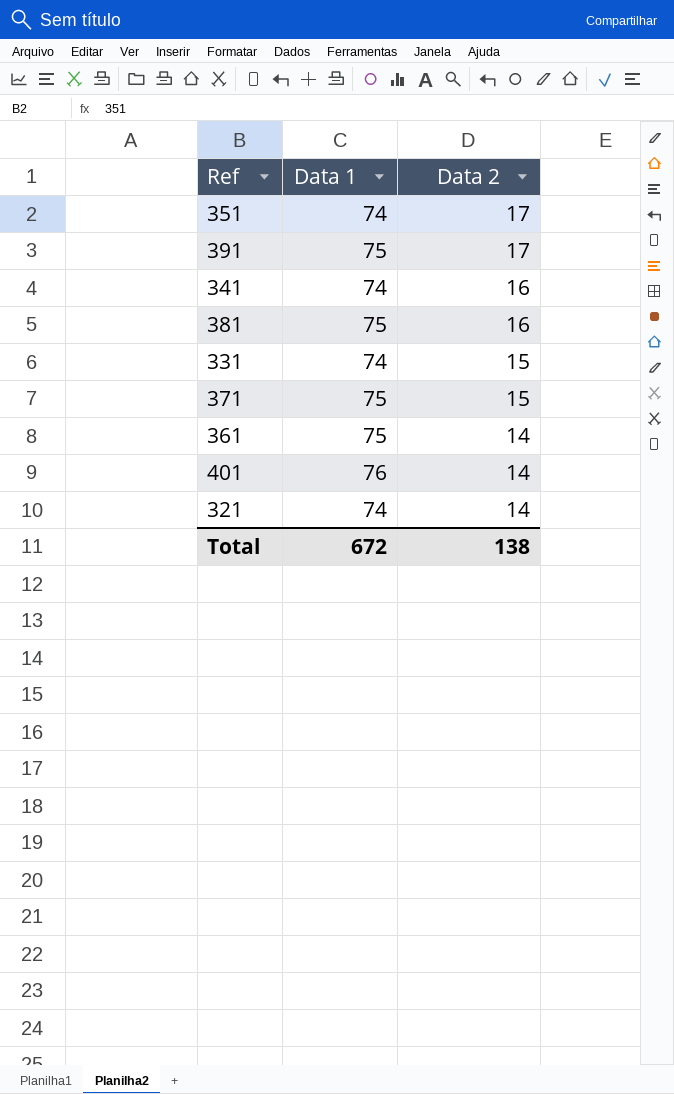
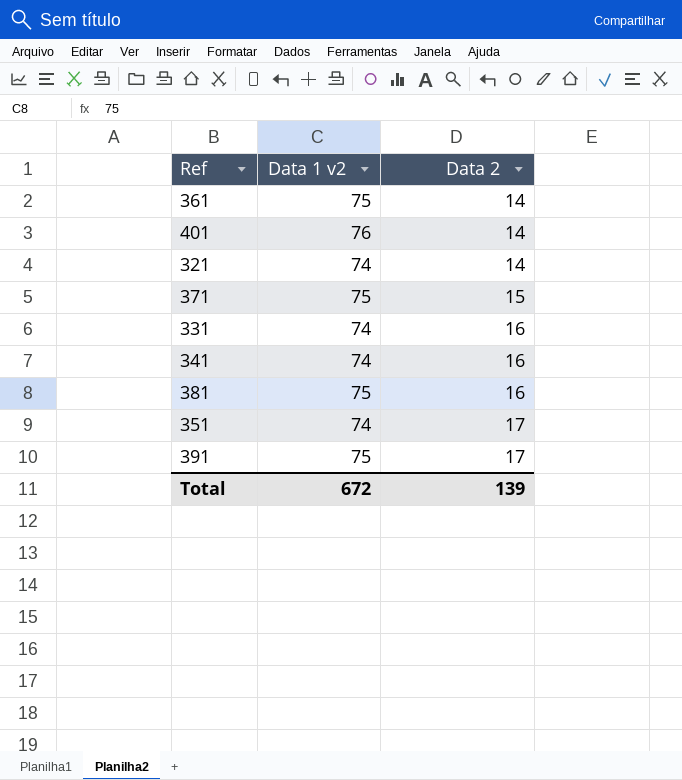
row order: Data 2 descending -> Data 2 ascending
column name: Data 1 -> Data 1 v2
331 | Data 2: 15 -> 16
Total | Data 2: 138 -> 139

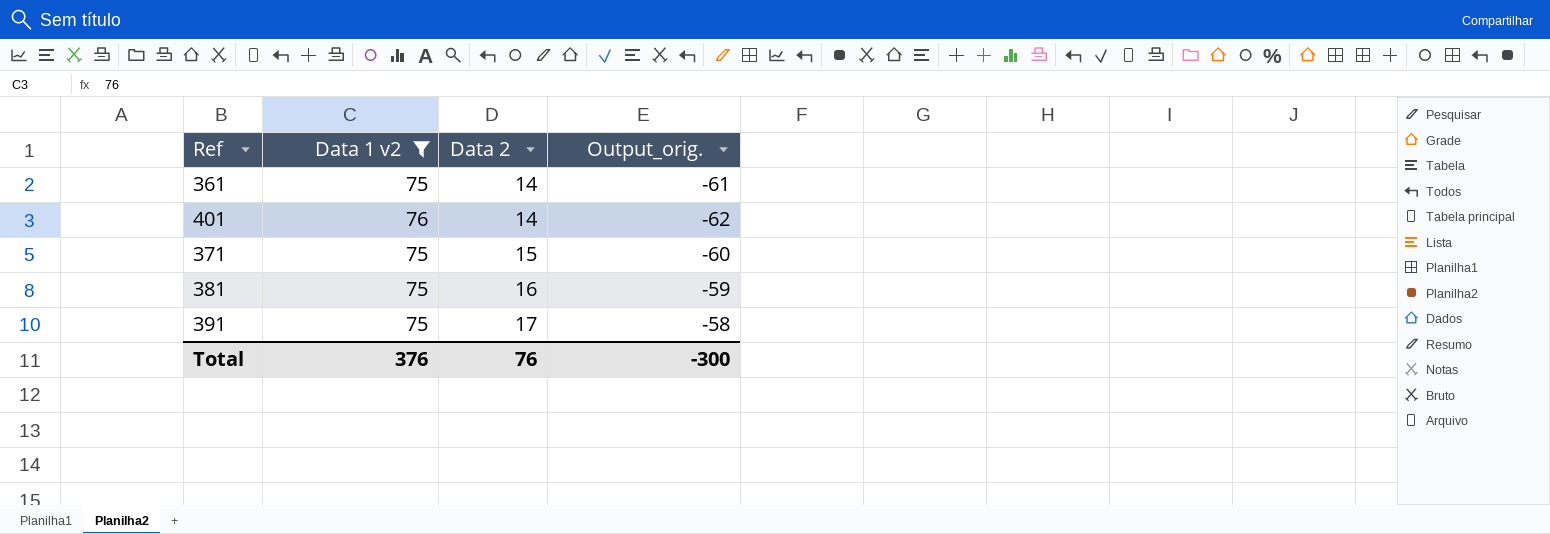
filter: none -> Data 1 v2 != 74
column Output_orig. | formula: none -> [Data 2] - [Data 1 v2]
Total | Data 1 v2: 672 -> 376
Total | Data 2: 139 -> 76

